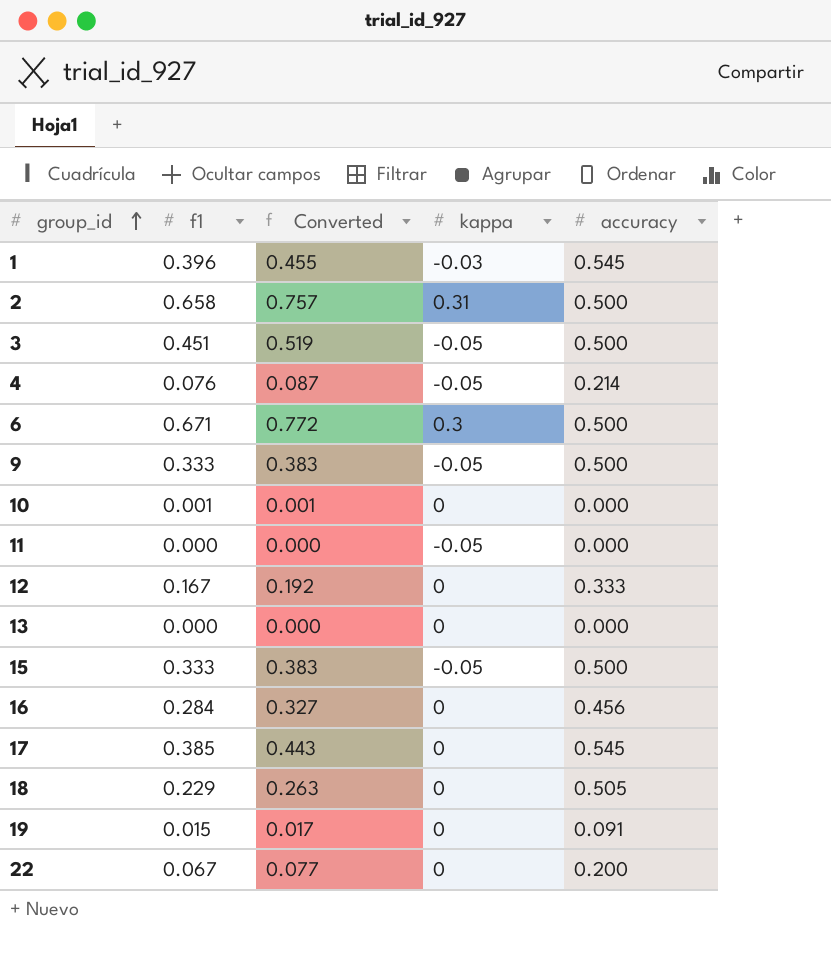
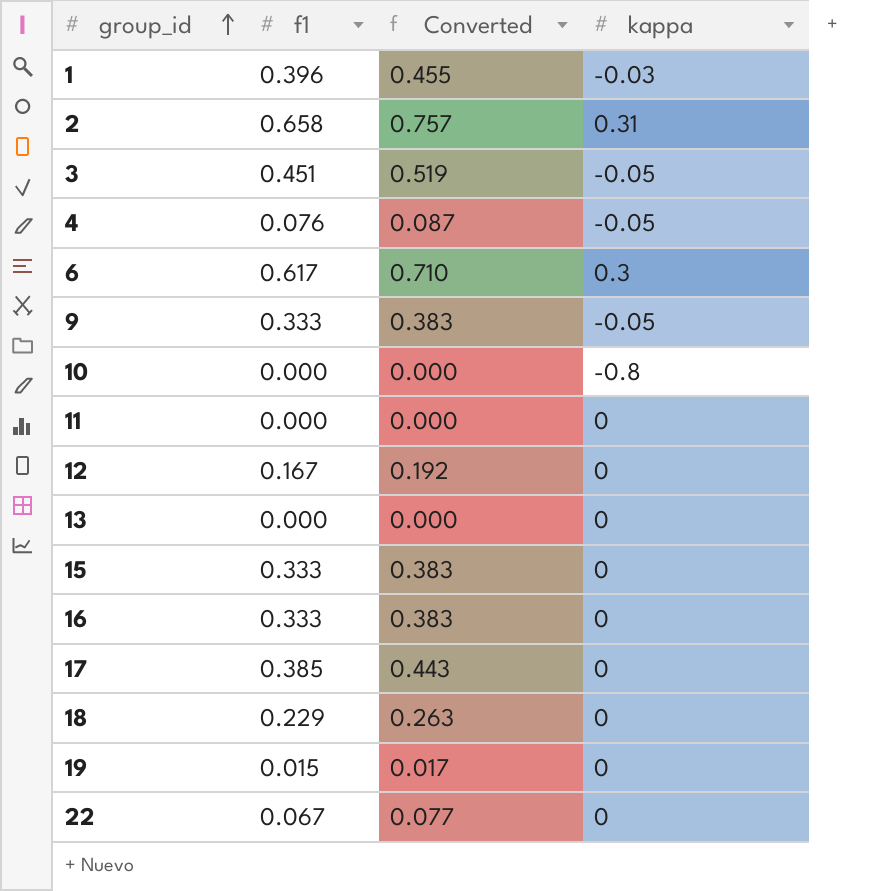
column accuracy | position: 5 -> none
6 | f1: 0.671 -> 0.617
6 | Converted: 0.772 -> 0.710
10 | f1: 0.001 -> 0.000
10 | Converted: 0.001 -> 0.000
10 | kappa: 0 -> -0.8
11 | kappa: -0.05 -> 0
15 | kappa: -0.05 -> 0
16 | f1: 0.284 -> 0.333
16 | Converted: 0.327 -> 0.383

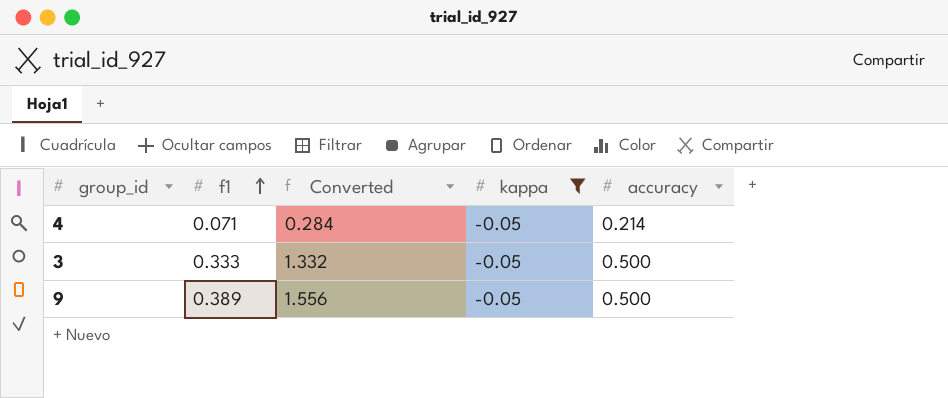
filter: none -> kappa = -0.05
row order: group_id ascending -> f1 ascending
column Converted | formula: [f1] * 1.15 -> [f1] * 4
column accuracy | position: none -> 5
4 | f1: 0.076 -> 0.071
3 | f1: 0.451 -> 0.333
9 | f1: 0.333 -> 0.389

